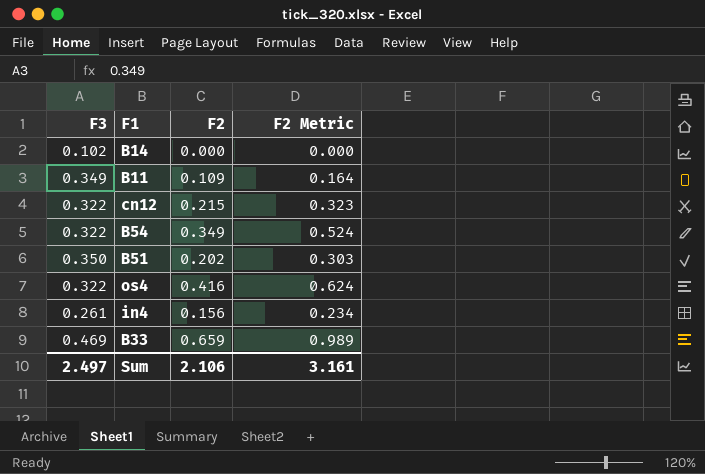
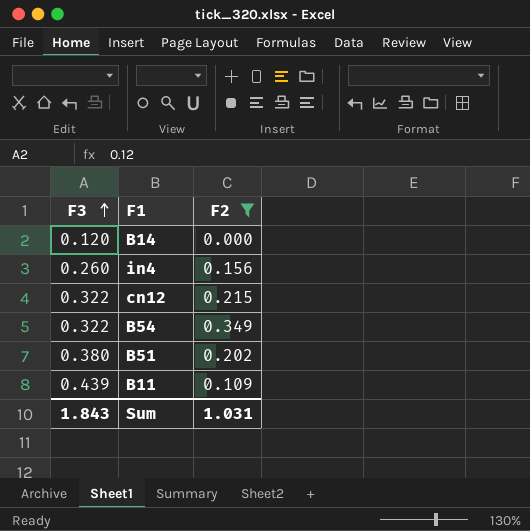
filter: none -> F2 <= 0.349
row order: none -> F3 ascending
column F2 Metric | formula: [F2] * 1.5 -> none
B14 | F3: 0.102 -> 0.120
in4 | F3: 0.261 -> 0.260
B51 | F3: 0.350 -> 0.380
B11 | F3: 0.349 -> 0.439
Sum | F3: 2.497 -> 1.843
Sum | F2: 2.106 -> 1.031

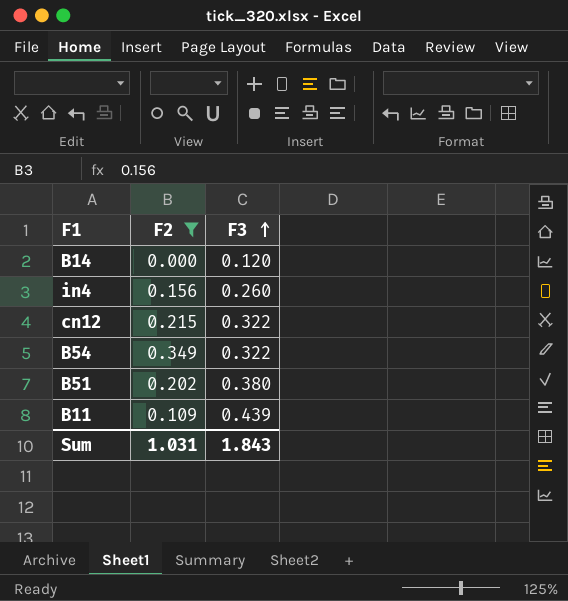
column F3 | position: 1 -> 3

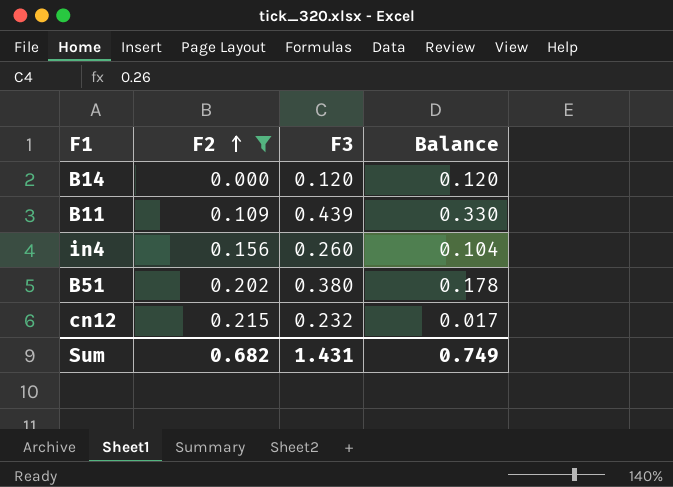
row order: F3 ascending -> F2 ascending
column Balance | formula: none -> [F3] - [F2]
row B54: 0.349 | 0.322 -> none
cn12 | F3: 0.322 -> 0.232
Sum | F2: 1.031 -> 0.682
Sum | F3: 1.843 -> 1.431

